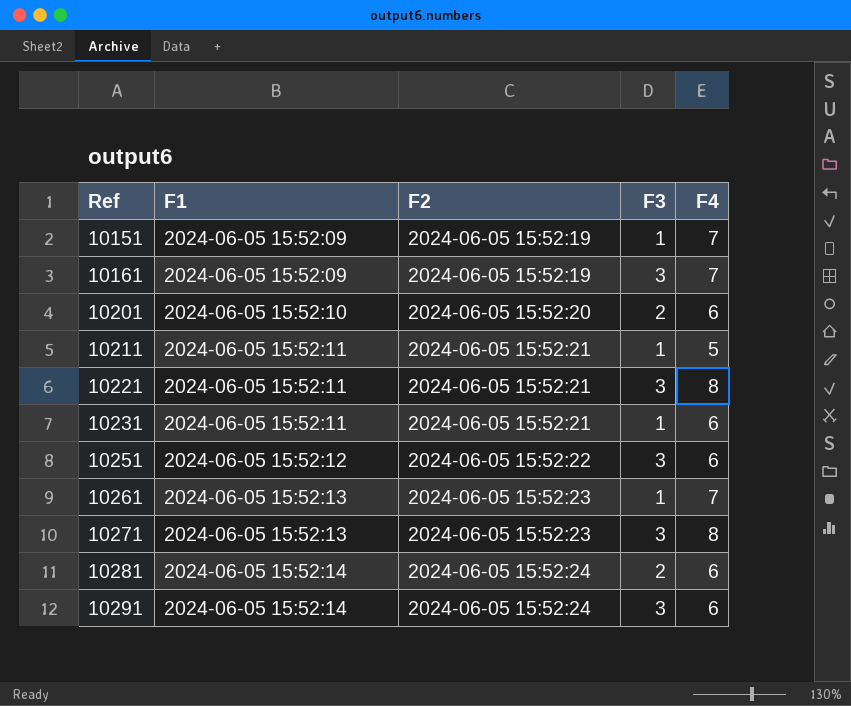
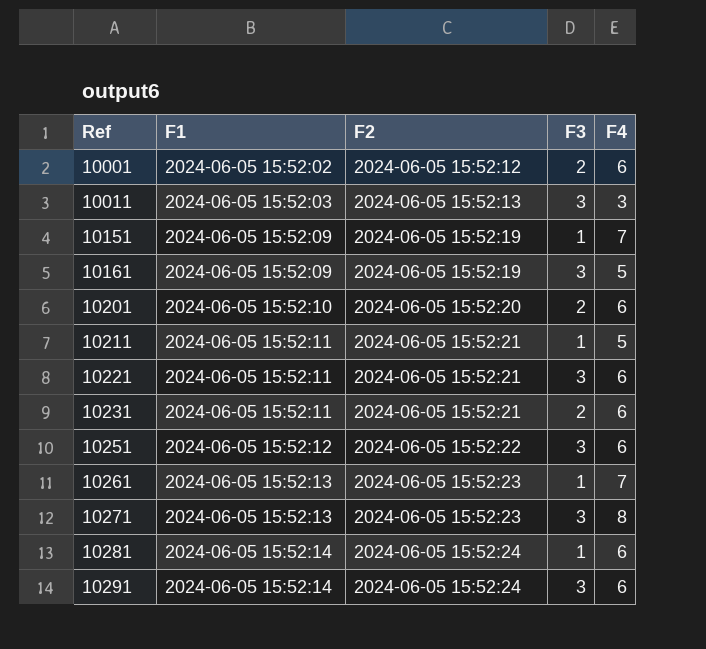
row 10001: none -> 2024-06-05 15:52:02 | 2024-06-05 15:52:12 | 2 | 6
row 10011: none -> 2024-06-05 15:52:03 | 2024-06-05 15:52:13 | 3 | 3
10161 | F4: 7 -> 5
10221 | F4: 8 -> 6
10231 | F3: 1 -> 2
10281 | F3: 2 -> 1

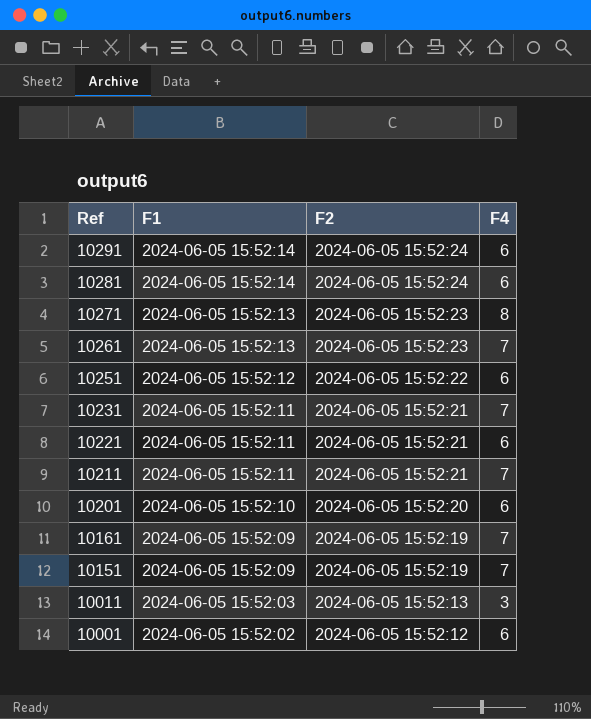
row order: Ref ascending -> Ref descending
column F3 | position: 4 -> none
10231 | F4: 6 -> 7
10211 | F4: 5 -> 7
10161 | F4: 5 -> 7

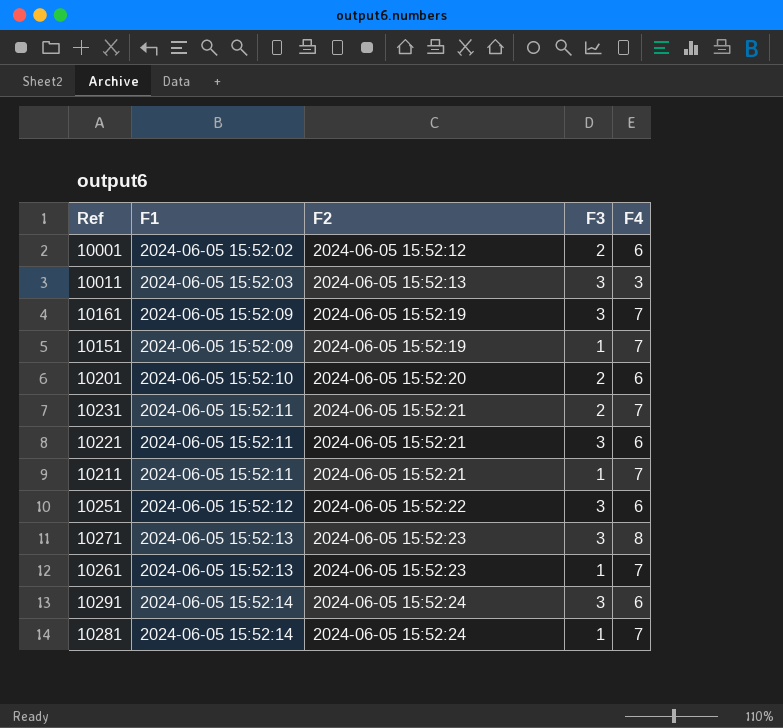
row order: Ref descending -> F1 ascending
column F3 | position: none -> 4
10281 | F4: 6 -> 7

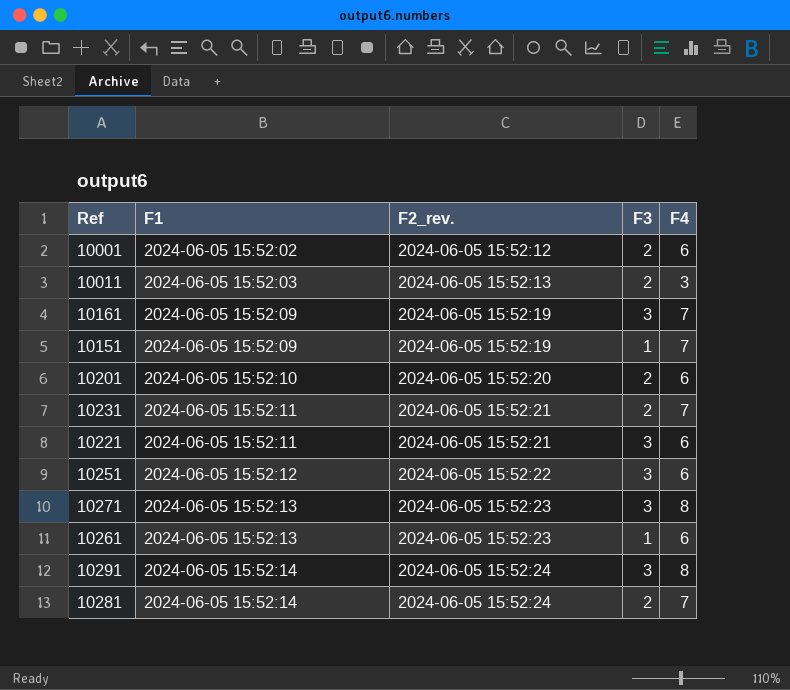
column name: F2 -> F2_rev.
row 10211: 2024-06-05 15:52:11 | 2024-06-05 15:52:21 | 1 | 7 -> none
10011 | F3: 3 -> 2
10261 | F4: 7 -> 6
10291 | F4: 6 -> 8
10281 | F3: 1 -> 2

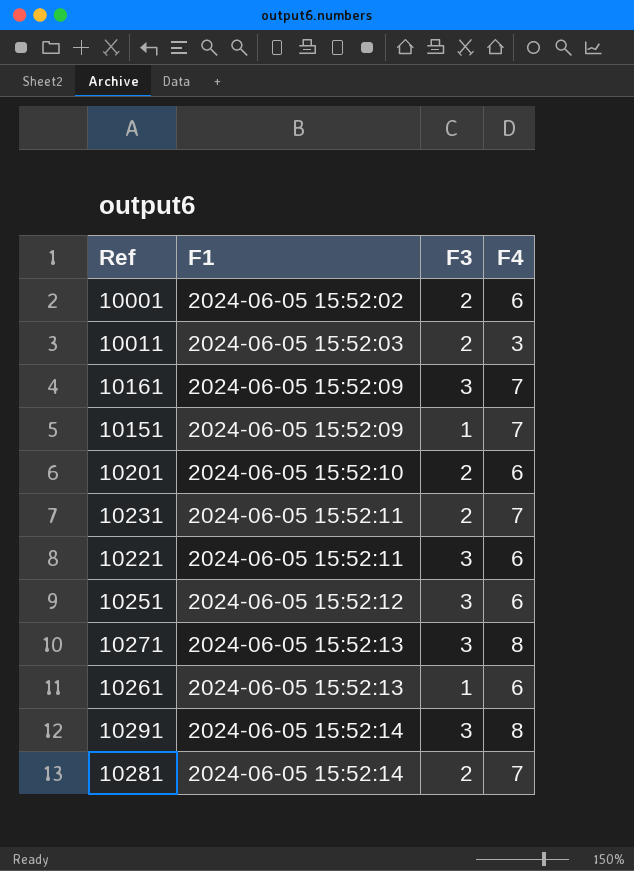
column F2_rev. | position: 3 -> none

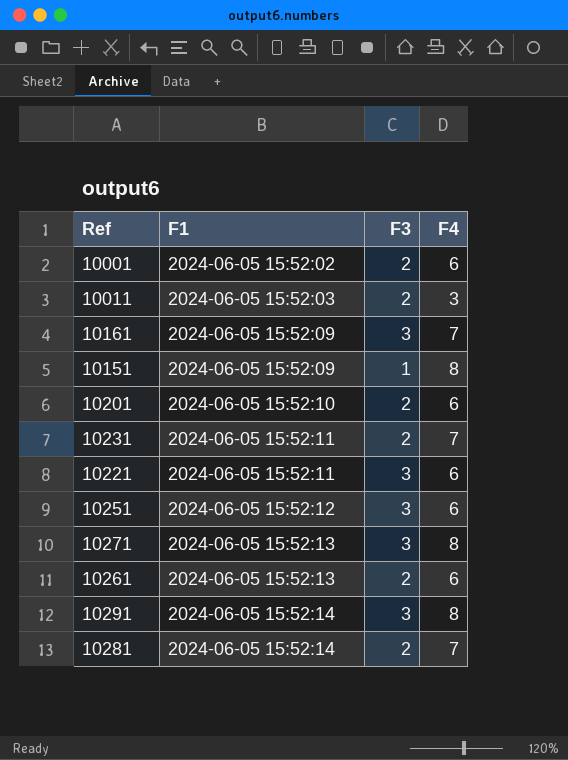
10151 | F4: 7 -> 8
10261 | F3: 1 -> 2

